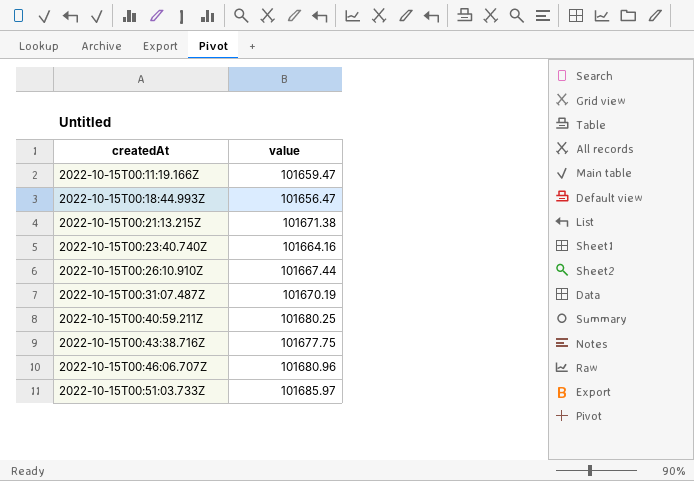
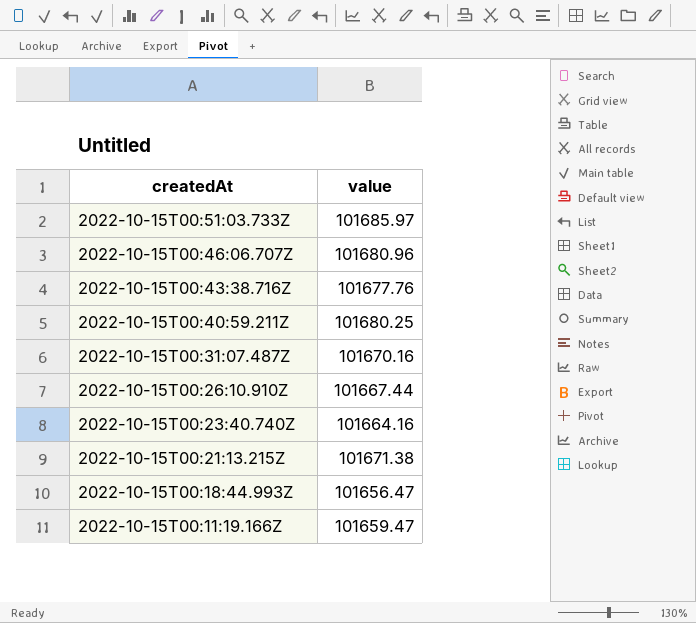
row order: createdAt ascending -> createdAt descending
2022-10-15T00:43:38.716Z | value: 101677.75 -> 101677.76
2022-10-15T00:31:07.487Z | value: 101670.19 -> 101670.16

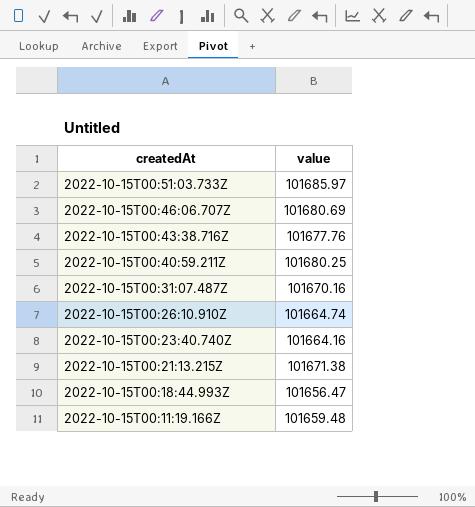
2022-10-15T00:46:06.707Z | value: 101680.96 -> 101680.69
2022-10-15T00:26:10.910Z | value: 101667.44 -> 101664.74
2022-10-15T00:11:19.166Z | value: 101659.47 -> 101659.48

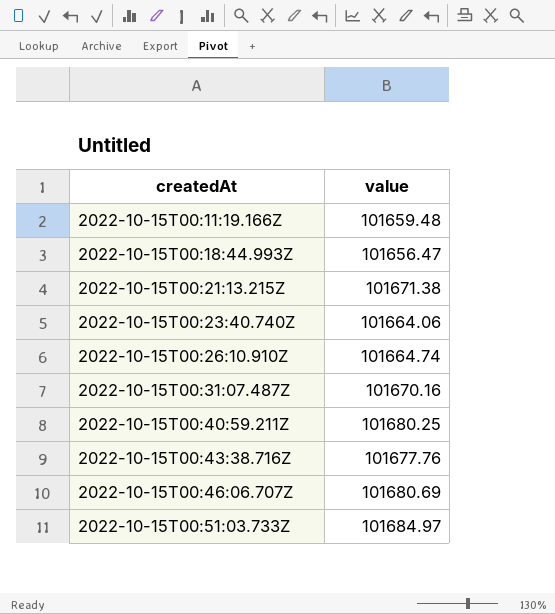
row order: createdAt descending -> createdAt ascending
2022-10-15T00:23:40.740Z | value: 101664.16 -> 101664.06
2022-10-15T00:51:03.733Z | value: 101685.97 -> 101684.97

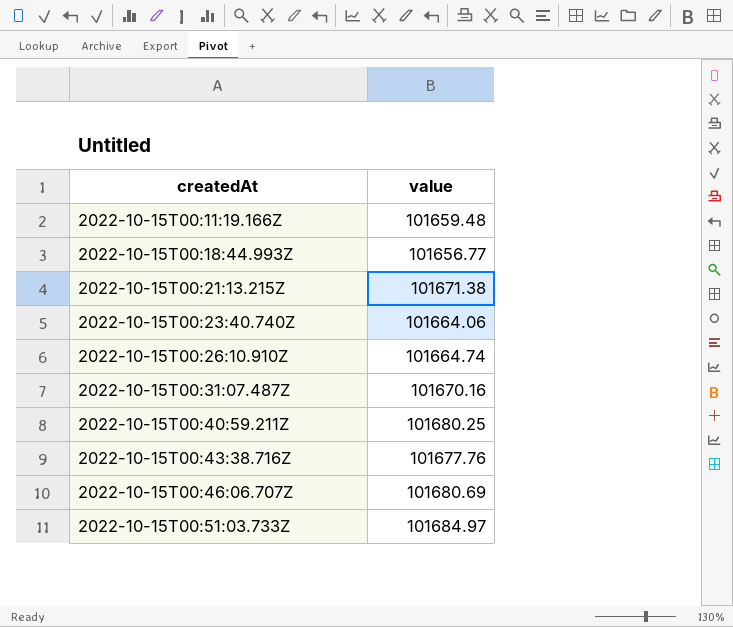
2022-10-15T00:18:44.993Z | value: 101656.47 -> 101656.77

